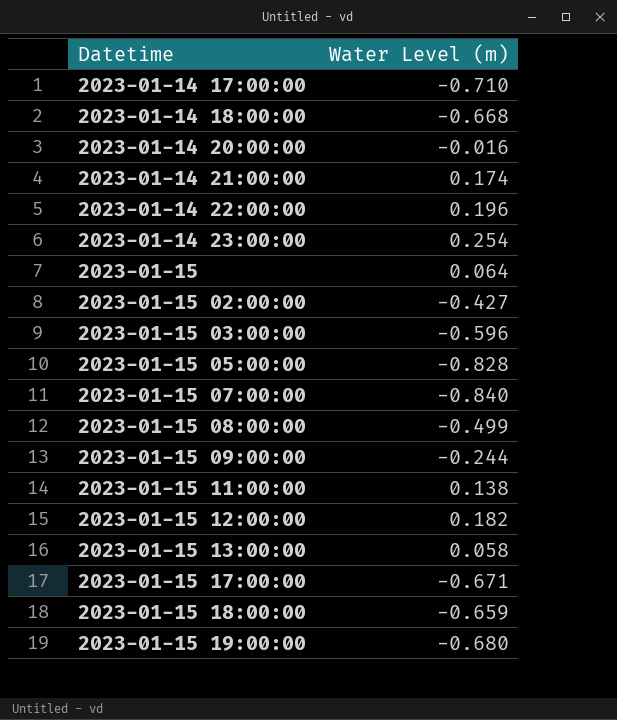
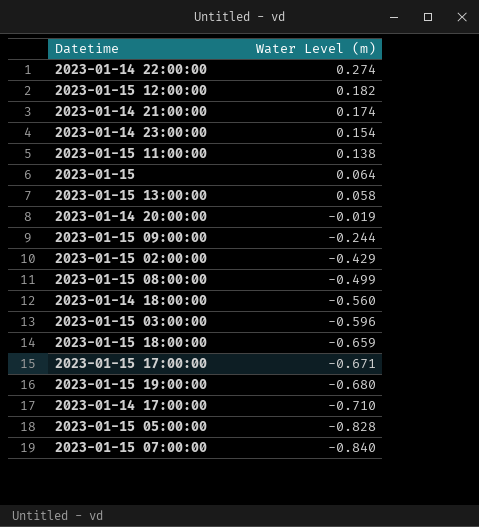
row order: Datetime ascending -> Water Level (m) descending
2023-01-14 22:00:00 | Water Level (m): 0.196 -> 0.274
2023-01-14 23:00:00 | Water Level (m): 0.254 -> 0.154
2023-01-14 20:00:00 | Water Level (m): -0.016 -> -0.019
2023-01-15 02:00:00 | Water Level (m): -0.427 -> -0.429
2023-01-14 18:00:00 | Water Level (m): -0.668 -> -0.560

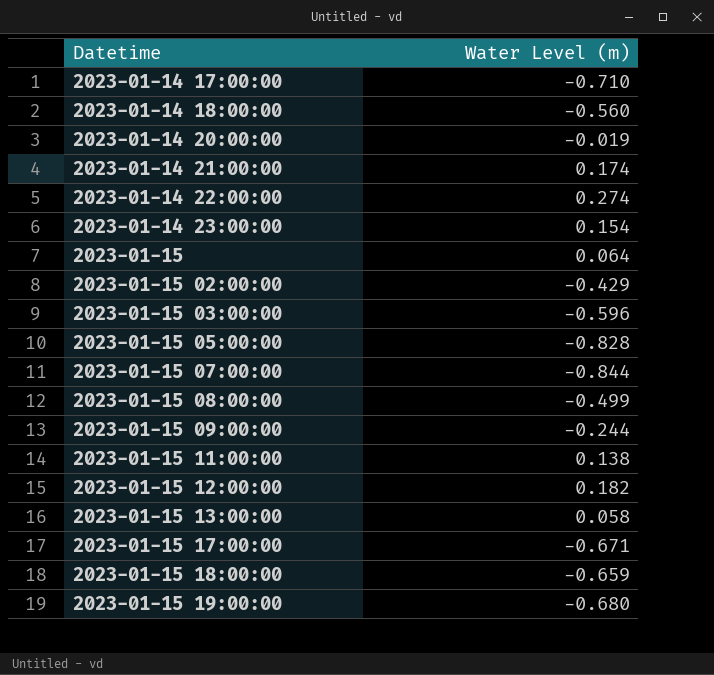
row order: Water Level (m) descending -> Datetime ascending
2023-01-15 07:00:00 | Water Level (m): -0.840 -> -0.844

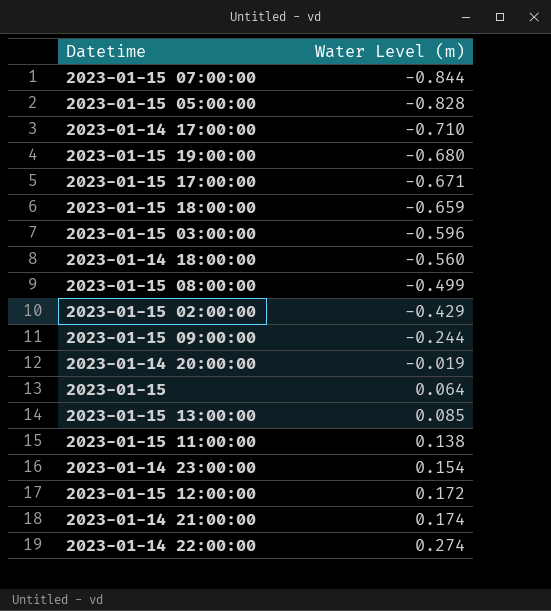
row order: Datetime ascending -> Water Level (m) ascending
2023-01-15 13:00:00 | Water Level (m): 0.058 -> 0.085
2023-01-15 12:00:00 | Water Level (m): 0.182 -> 0.172

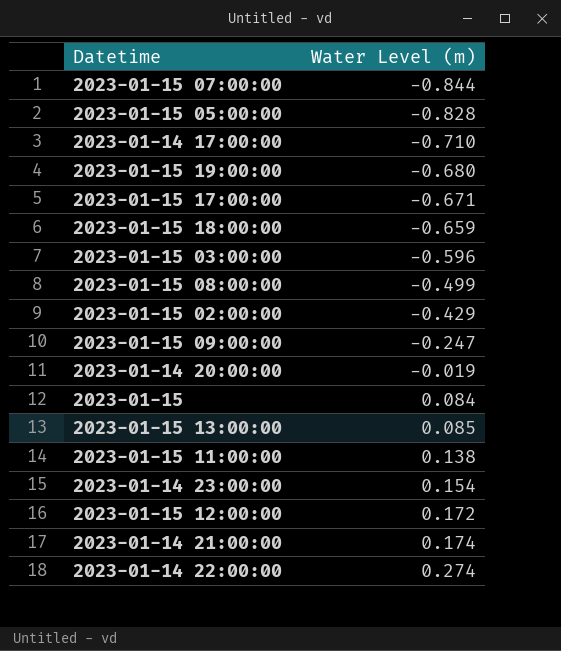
row 2023-01-14 18:00:00: -0.560 -> none
2023-01-15 09:00:00 | Water Level (m): -0.244 -> -0.247
2023-01-15 | Water Level (m): 0.064 -> 0.084

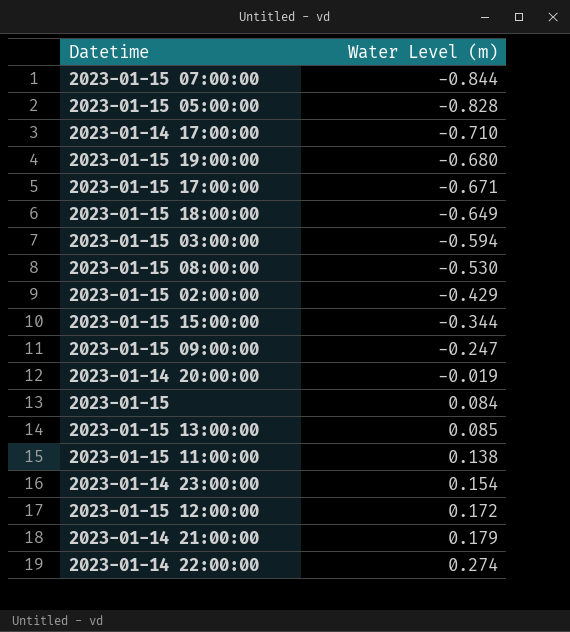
2023-01-15 18:00:00 | Water Level (m): -0.659 -> -0.649
2023-01-15 03:00:00 | Water Level (m): -0.596 -> -0.594
2023-01-15 08:00:00 | Water Level (m): -0.499 -> -0.530
row 2023-01-15 15:00:00: none -> -0.344
2023-01-14 21:00:00 | Water Level (m): 0.174 -> 0.179

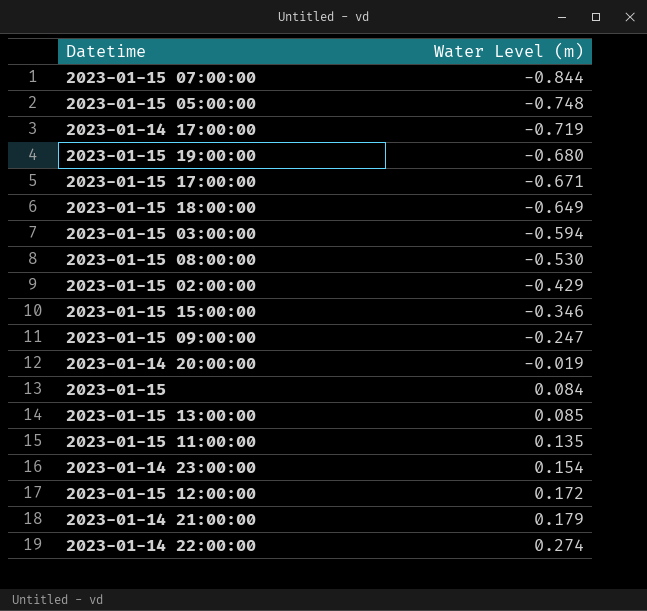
2023-01-15 05:00:00 | Water Level (m): -0.828 -> -0.748
2023-01-14 17:00:00 | Water Level (m): -0.710 -> -0.719
2023-01-15 15:00:00 | Water Level (m): -0.344 -> -0.346
2023-01-15 11:00:00 | Water Level (m): 0.138 -> 0.135

